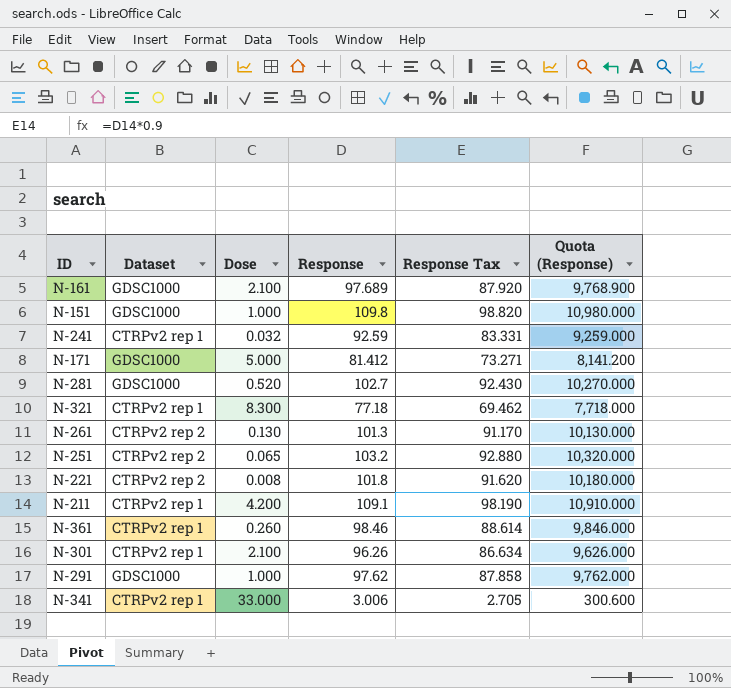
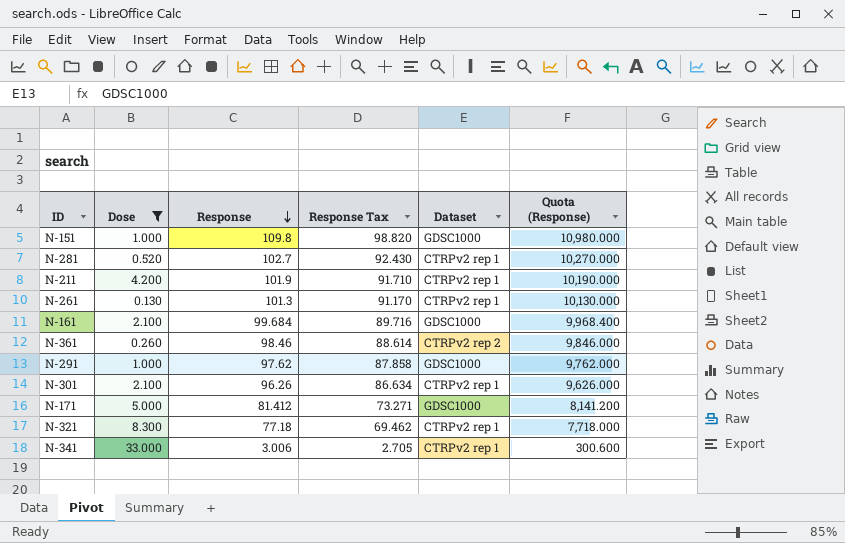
filter: none -> Dose >= 0.130
row order: none -> Response descending
column Dataset | position: 2 -> 5
N-281 | Dataset: GDSC1000 -> CTRPv2 rep 1
N-211 | Response: 109.1 -> 101.9
N-211 | Response Tax: 98.190 -> 91.710
N-211 | Quota (Response): 10,910.000 -> 10,190.000
N-261 | Dataset: CTRPv2 rep 2 -> CTRPv2 rep 1
N-161 | Response: 97.689 -> 99.684
N-161 | Response Tax: 87.920 -> 89.716
N-161 | Quota (Response): 9,768.900 -> 9,968.400
N-361 | Dataset: CTRPv2 rep 1 -> CTRPv2 rep 2

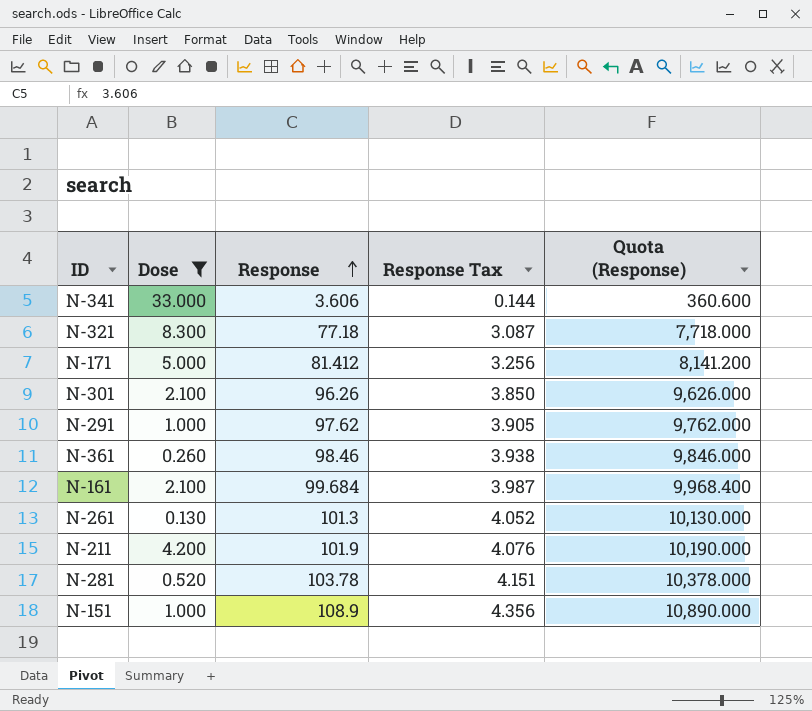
row order: Response descending -> Response ascending
column Dataset | position: 5 -> none
column Response Tax | formula: [Response] * 0.9 -> [Response] * 0.04
N-341 | Response: 3.006 -> 3.606
N-341 | Quota (Response): 300.600 -> 360.600
N-281 | Response: 102.7 -> 103.78
N-281 | Quota (Response): 10,270.000 -> 10,378.000
N-151 | Response: 109.8 -> 108.9
N-151 | Quota (Response): 10,980.000 -> 10,890.000

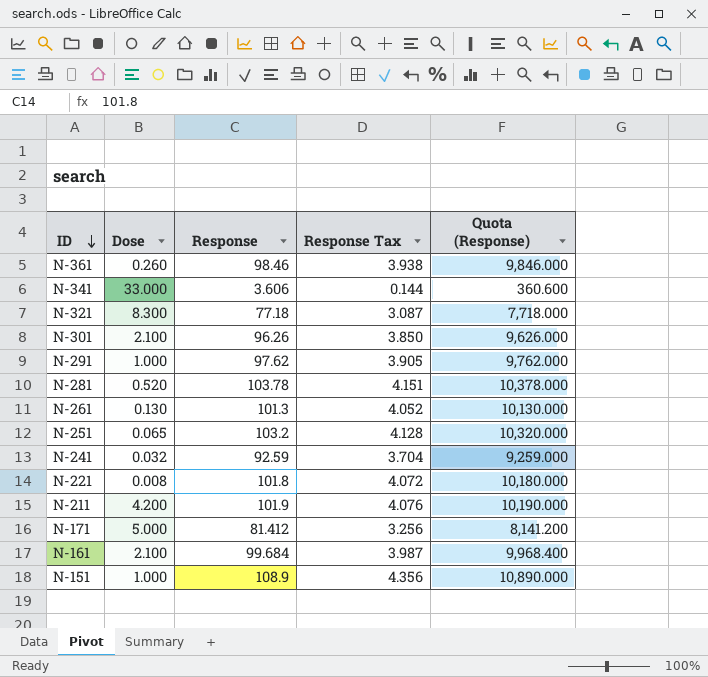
filter: Dose >= 0.130 -> none
row order: Response ascending -> ID descending

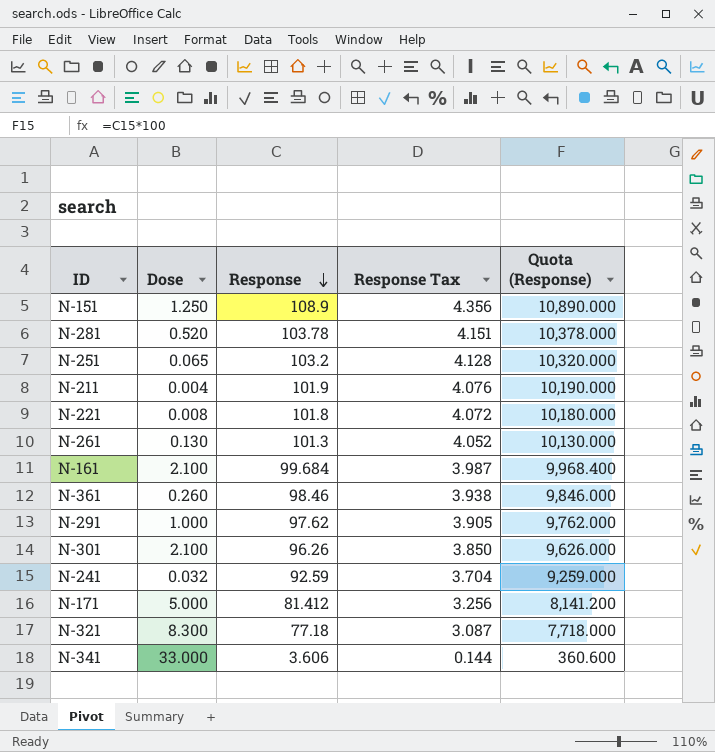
row order: ID descending -> Response descending
N-151 | Dose: 1.000 -> 1.250
N-211 | Dose: 4.200 -> 0.004

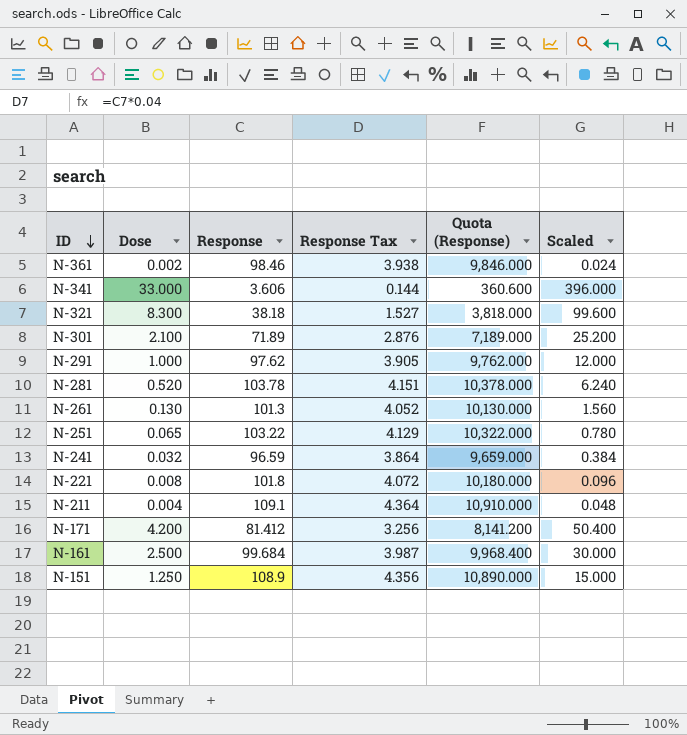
row order: Response descending -> ID descending
column Scaled | formula: none -> [Dose] * 12
N-361 | Dose: 0.260 -> 0.002
N-321 | Response: 77.18 -> 38.18
N-321 | Response Tax: 3.087 -> 1.527
N-321 | Quota (Response): 7,718.000 -> 3,818.000
N-301 | Response: 96.26 -> 71.89
N-301 | Response Tax: 3.850 -> 2.876
N-301 | Quota (Response): 9,626.000 -> 7,189.000
N-251 | Response: 103.2 -> 103.22
N-251 | Response Tax: 4.128 -> 4.129
N-251 | Quota (Response): 10,320.000 -> 10,322.000
N-241 | Response: 92.59 -> 96.59
N-241 | Response Tax: 3.704 -> 3.864
N-241 | Quota (Response): 9,259.000 -> 9,659.000
N-211 | Response: 101.9 -> 109.1
N-211 | Response Tax: 4.076 -> 4.364
N-211 | Quota (Response): 10,190.000 -> 10,910.000
N-171 | Dose: 5.000 -> 4.200
N-161 | Dose: 2.100 -> 2.500

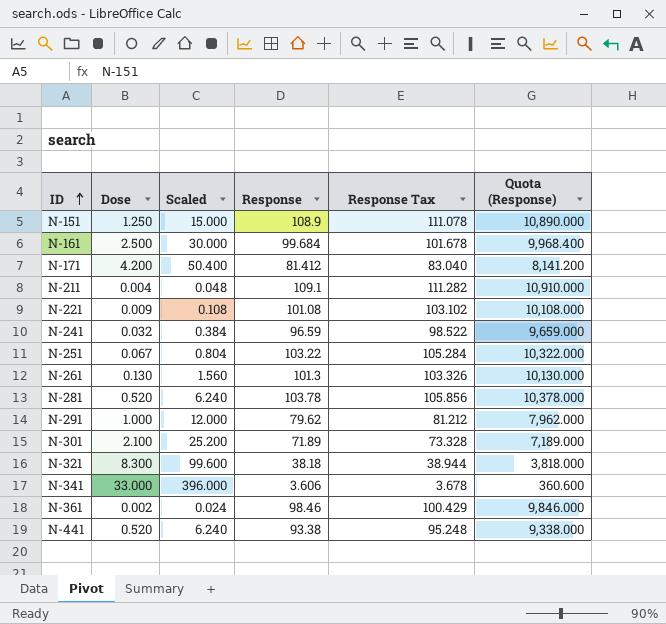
row order: ID descending -> ID ascending
column Scaled | position: 6 -> 3
column Response Tax | formula: [Response] * 0.04 -> [Response] * 1.02
N-221 | Dose: 0.008 -> 0.009
N-221 | Scaled: 0.096 -> 0.108
N-221 | Response: 101.8 -> 101.08
N-221 | Quota (Response): 10,180.000 -> 10,108.000
N-251 | Dose: 0.065 -> 0.067
N-251 | Scaled: 0.780 -> 0.804
N-291 | Response: 97.62 -> 79.62
N-291 | Quota (Response): 9,762.000 -> 7,962.000
row N-441: none -> 0.520 | 6.240 | 93.38 | 95.248 | 9,338.000

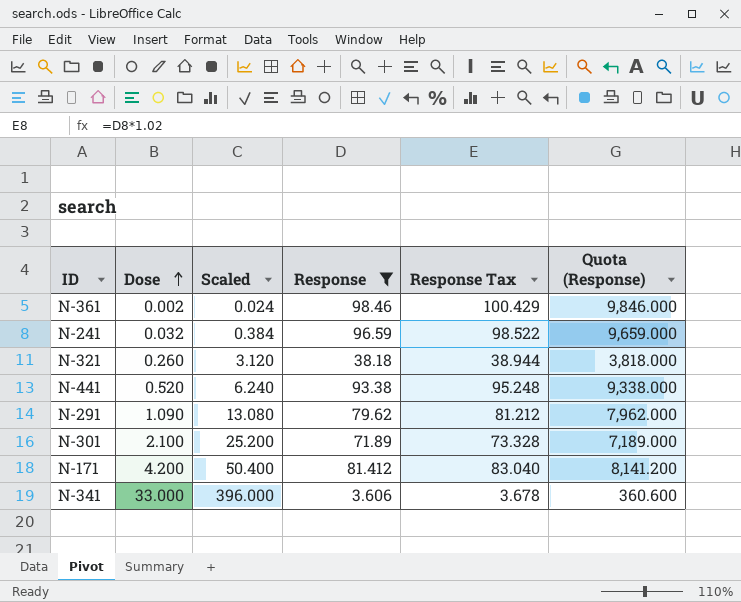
filter: none -> Response <= 98.46
row order: ID ascending -> Dose ascending
N-321 | Dose: 8.300 -> 0.260
N-321 | Scaled: 99.600 -> 3.120
N-291 | Dose: 1.000 -> 1.090
N-291 | Scaled: 12.000 -> 13.080

